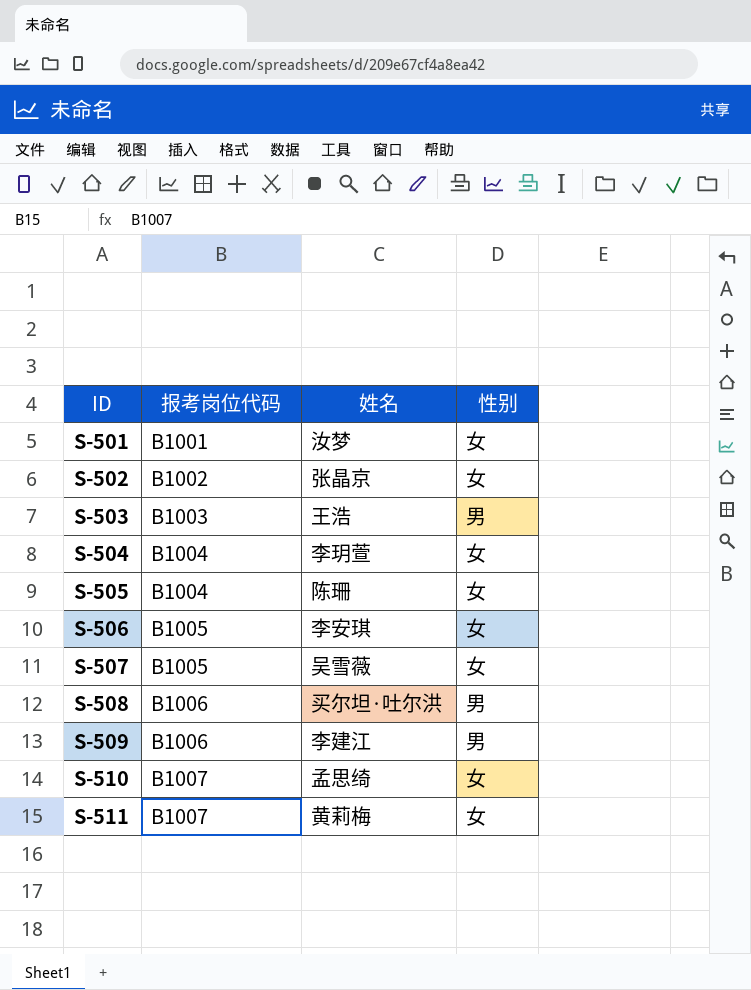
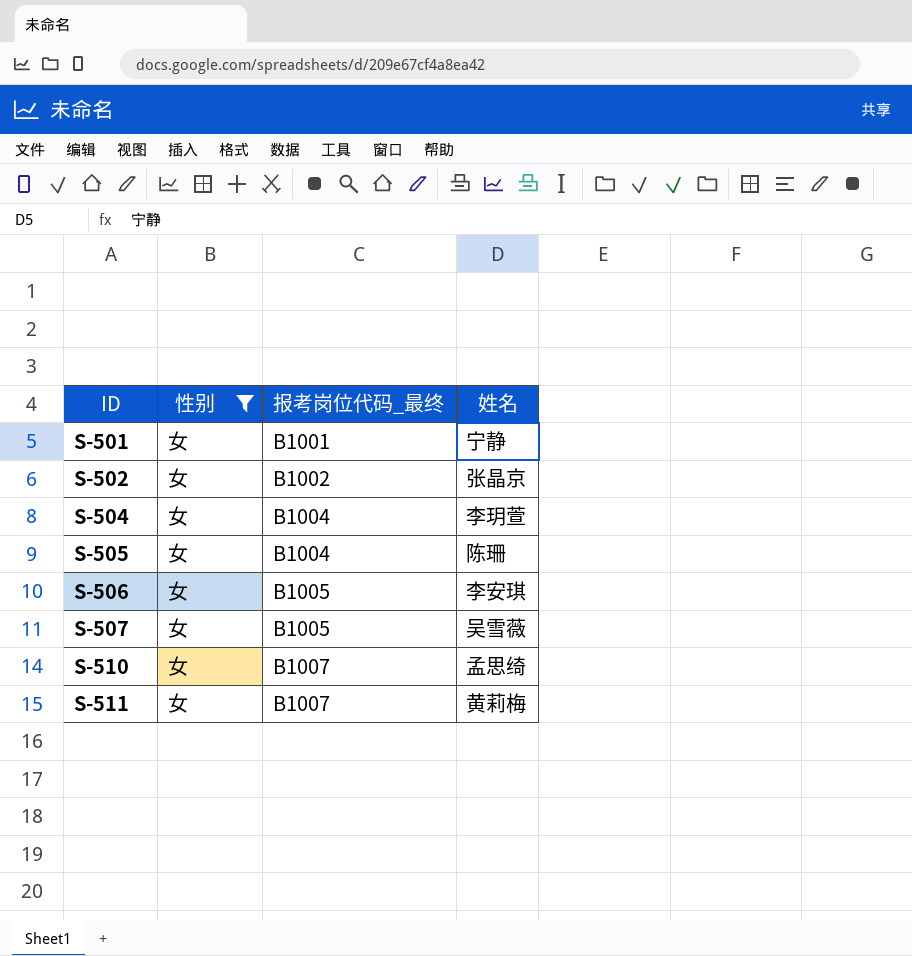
filter: none -> 性别 = 女
column 性别 | position: 4 -> 2
column name: 报考岗位代码 -> 报考岗位代码_最终
S-501 | 姓名: 汝梦 -> 宁静

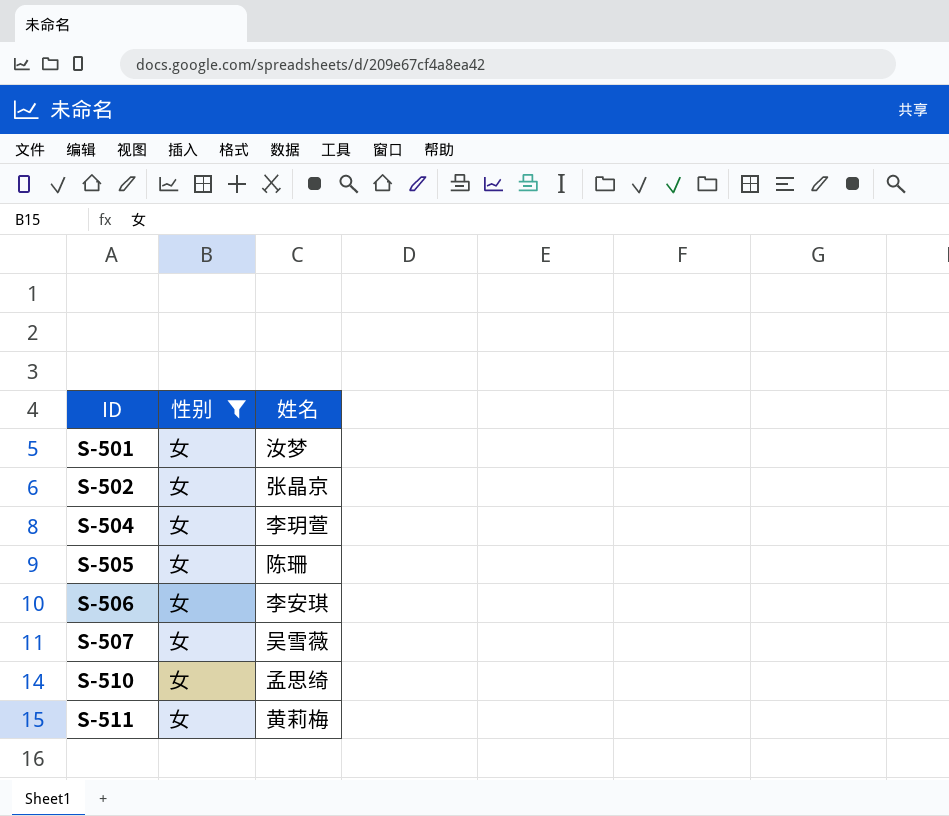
column 报考岗位代码_最终 | position: 3 -> none
S-501 | 姓名: 宁静 -> 汝梦

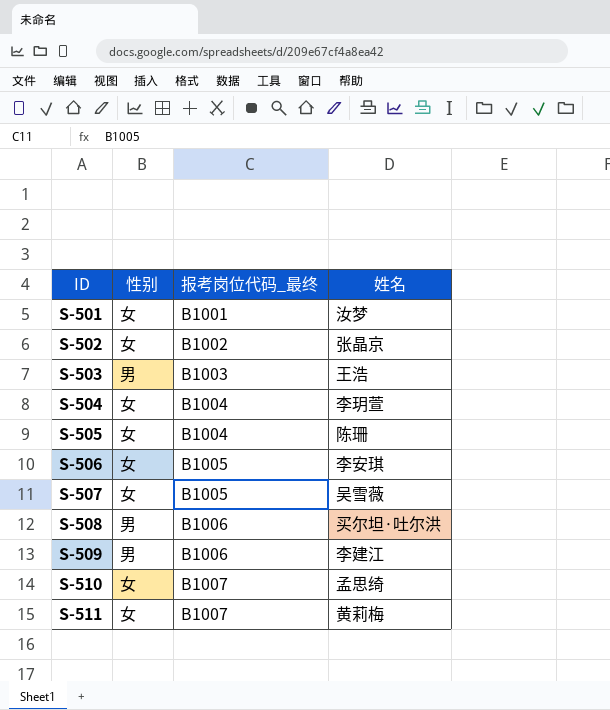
filter: 性别 = 女 -> none
column 报考岗位代码_最终 | position: none -> 3

